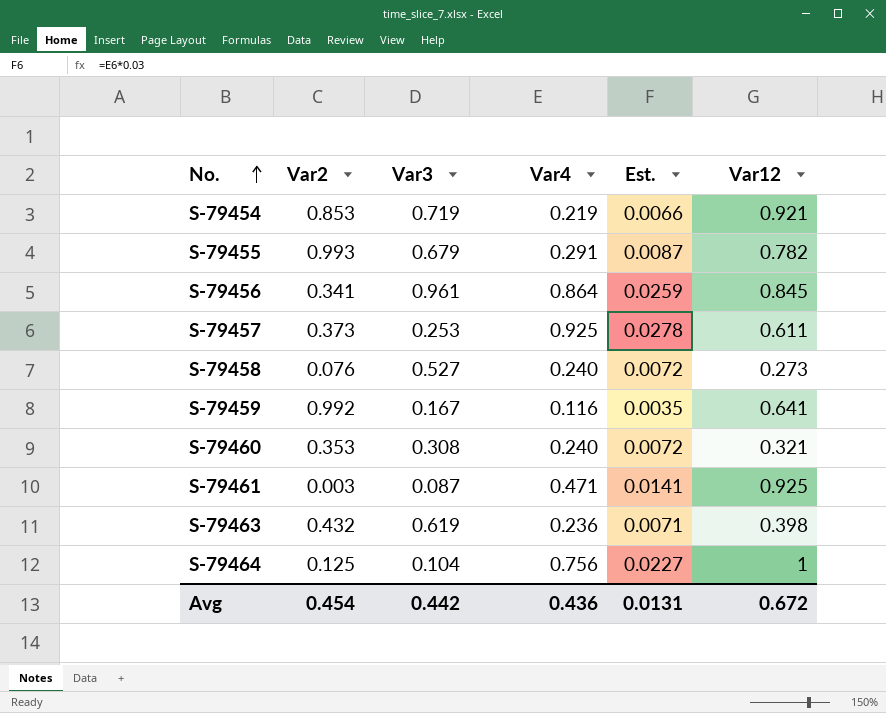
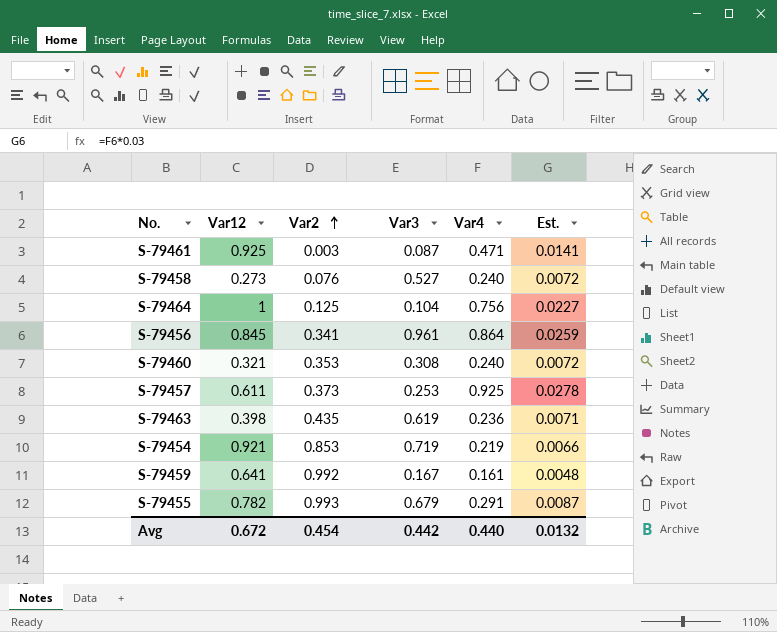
row order: No. ascending -> Var2 ascending
column Var12 | position: 6 -> 2
S-79463 | Var2: 0.432 -> 0.435
S-79459 | Var4: 0.116 -> 0.161
S-79459 | Est.: 0.0035 -> 0.0048
Avg | Var4: 0.436 -> 0.440
Avg | Est.: 0.0131 -> 0.0132

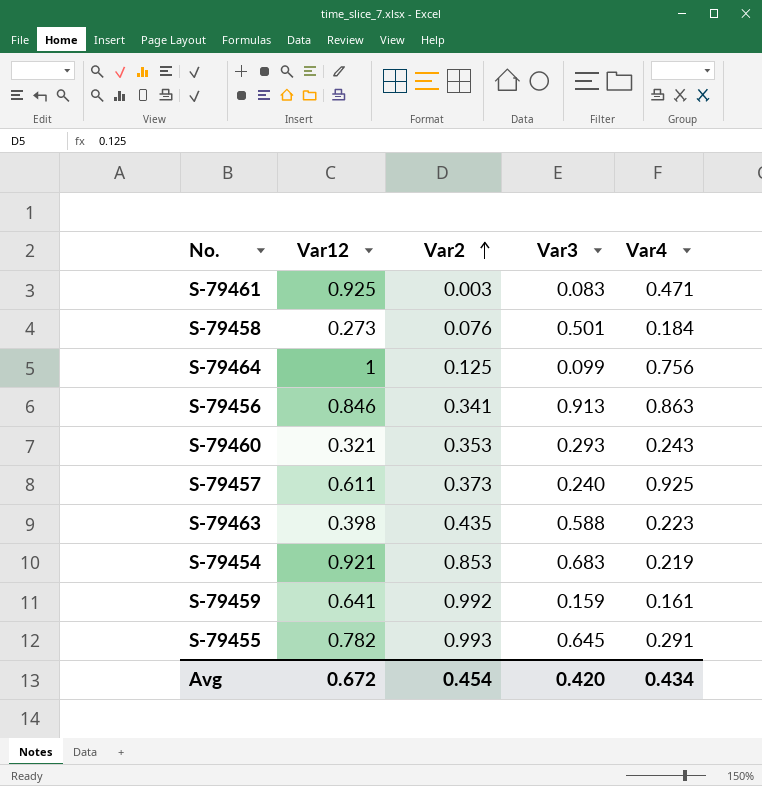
column Est. | formula: [Var4] * 0.03 -> none
S-79461 | Var3: 0.087 -> 0.083
S-79458 | Var3: 0.527 -> 0.501
S-79458 | Var4: 0.240 -> 0.184
S-79464 | Var3: 0.104 -> 0.099
S-79456 | Var12: 0.845 -> 0.846
S-79456 | Var3: 0.961 -> 0.913
S-79456 | Var4: 0.864 -> 0.863
S-79460 | Var3: 0.308 -> 0.293
S-79460 | Var4: 0.240 -> 0.243
S-79457 | Var3: 0.253 -> 0.240
S-79463 | Var3: 0.619 -> 0.588
S-79463 | Var4: 0.236 -> 0.223
S-79454 | Var3: 0.719 -> 0.683
S-79459 | Var3: 0.167 -> 0.159
S-79455 | Var3: 0.679 -> 0.645
Avg | Var3: 0.442 -> 0.420
Avg | Var4: 0.440 -> 0.434

